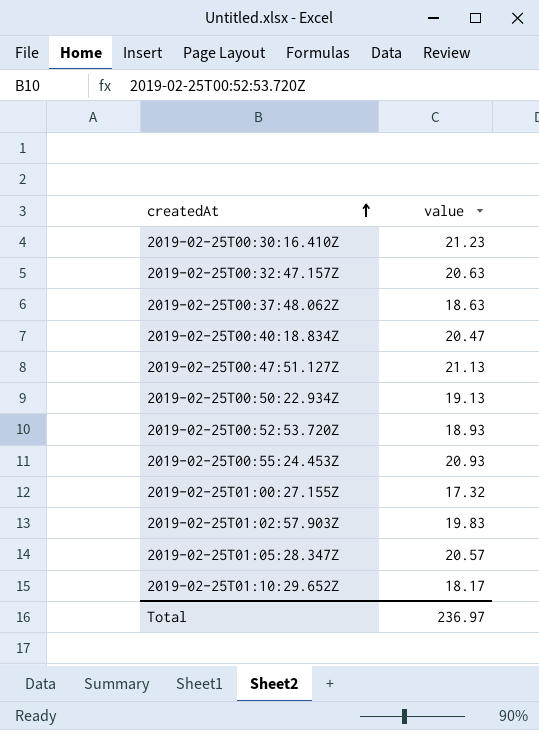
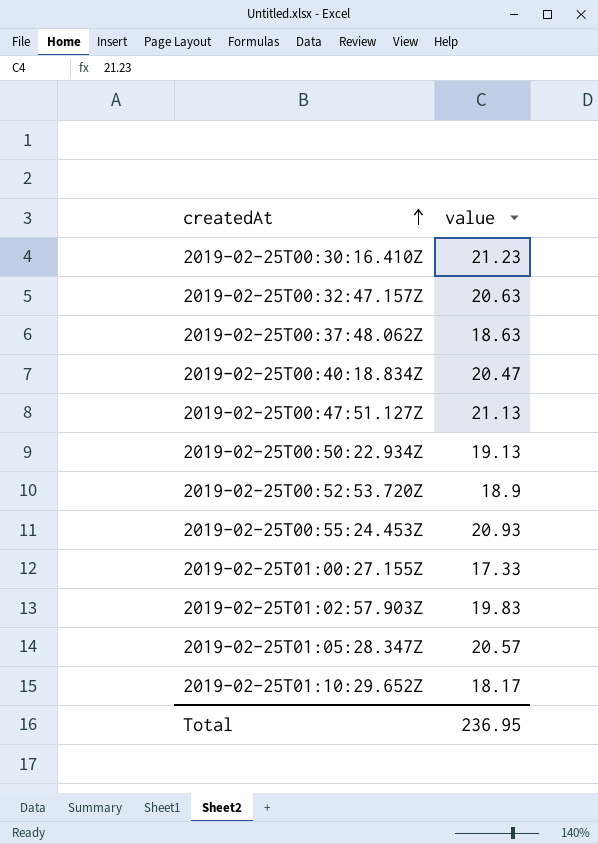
2019-02-25T00:52:53.720Z | value: 18.93 -> 18.9
2019-02-25T01:00:27.155Z | value: 17.32 -> 17.33
Total | value: 236.97 -> 236.95

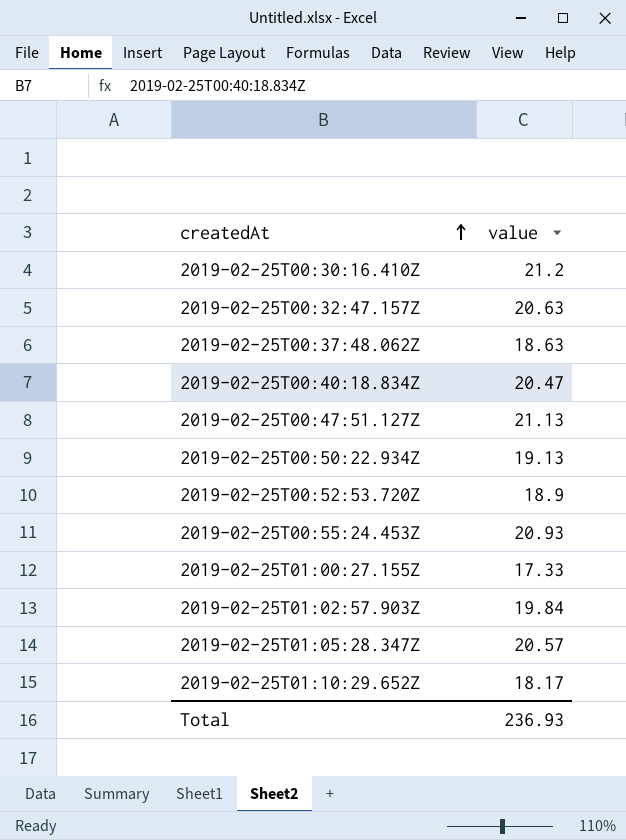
2019-02-25T00:30:16.410Z | value: 21.23 -> 21.2
2019-02-25T01:02:57.903Z | value: 19.83 -> 19.84
Total | value: 236.95 -> 236.93

